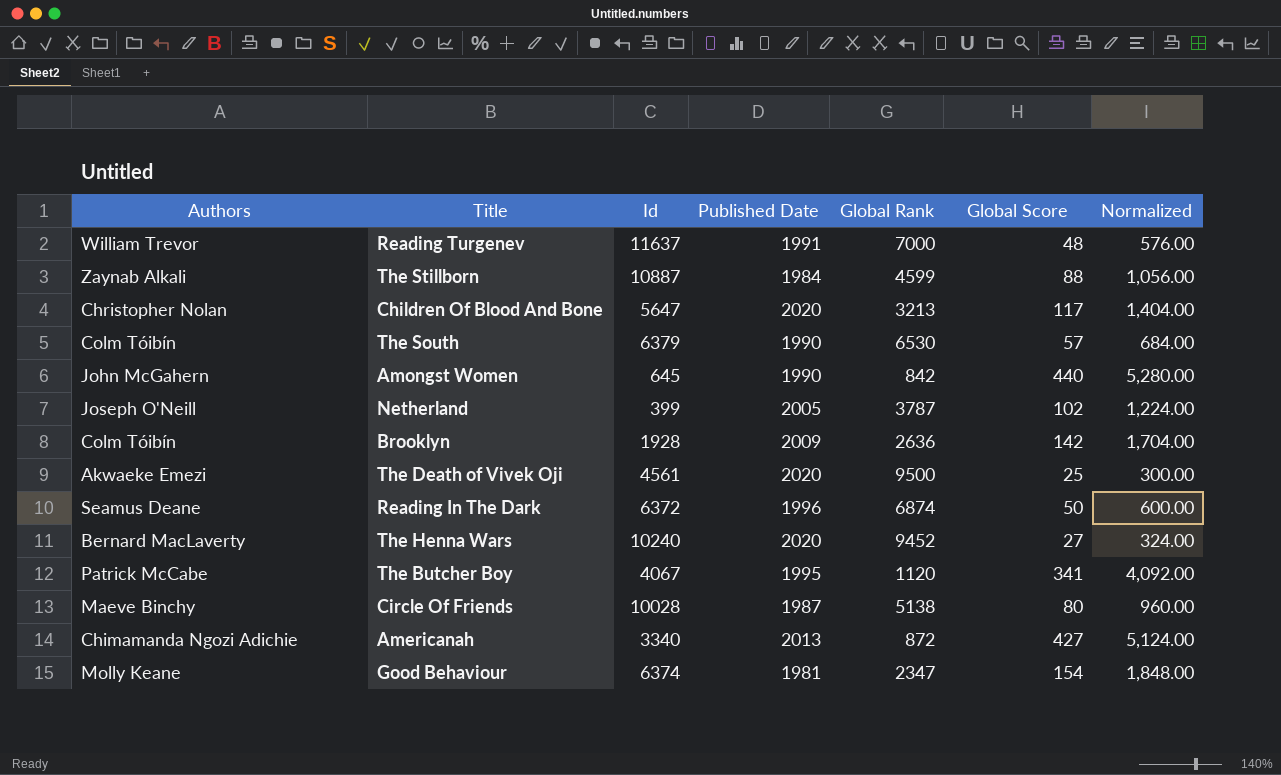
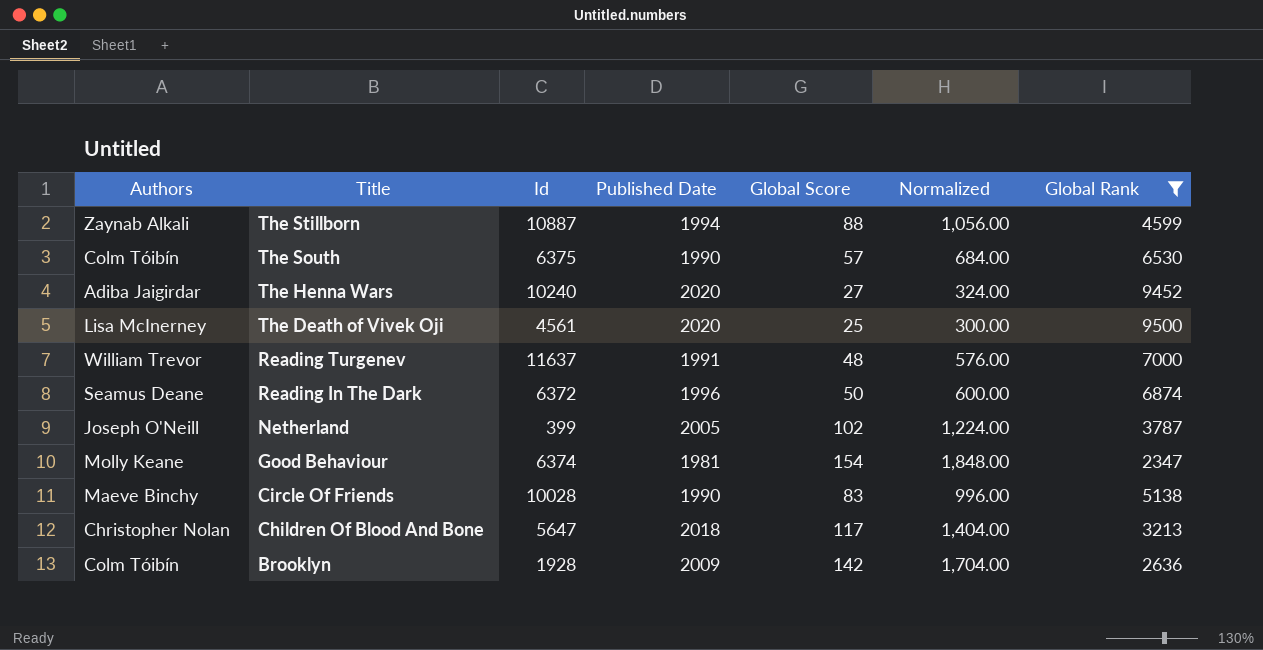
filter: none -> Global Rank >= 2347
row order: none -> Title descending
column Global Rank | position: 5 -> 7
The Stillborn | Published Date: 1984 -> 1994
The South | Id: 6379 -> 6375
The Henna Wars | Authors: Bernard MacLaverty -> Adiba Jaigirdar
The Death of Vivek Oji | Authors: Akwaeke Emezi -> Lisa McInerney
Circle Of Friends | Published Date: 1987 -> 1990
Circle Of Friends | Global Score: 80 -> 83
Circle Of Friends | Normalized: 960.00 -> 996.00
Children Of Blood And Bone | Published Date: 2020 -> 2018

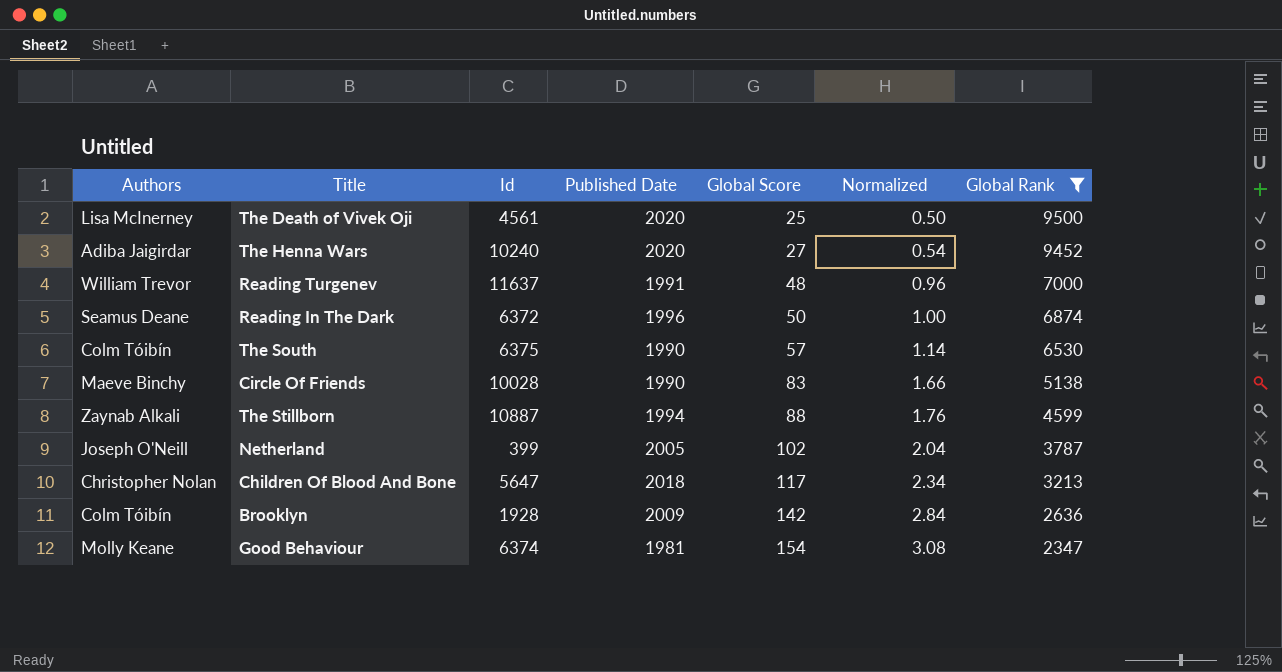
row order: Title descending -> Global Score ascending
column Normalized | formula: [Global Score] * 12 -> [Global Score] * 0.02

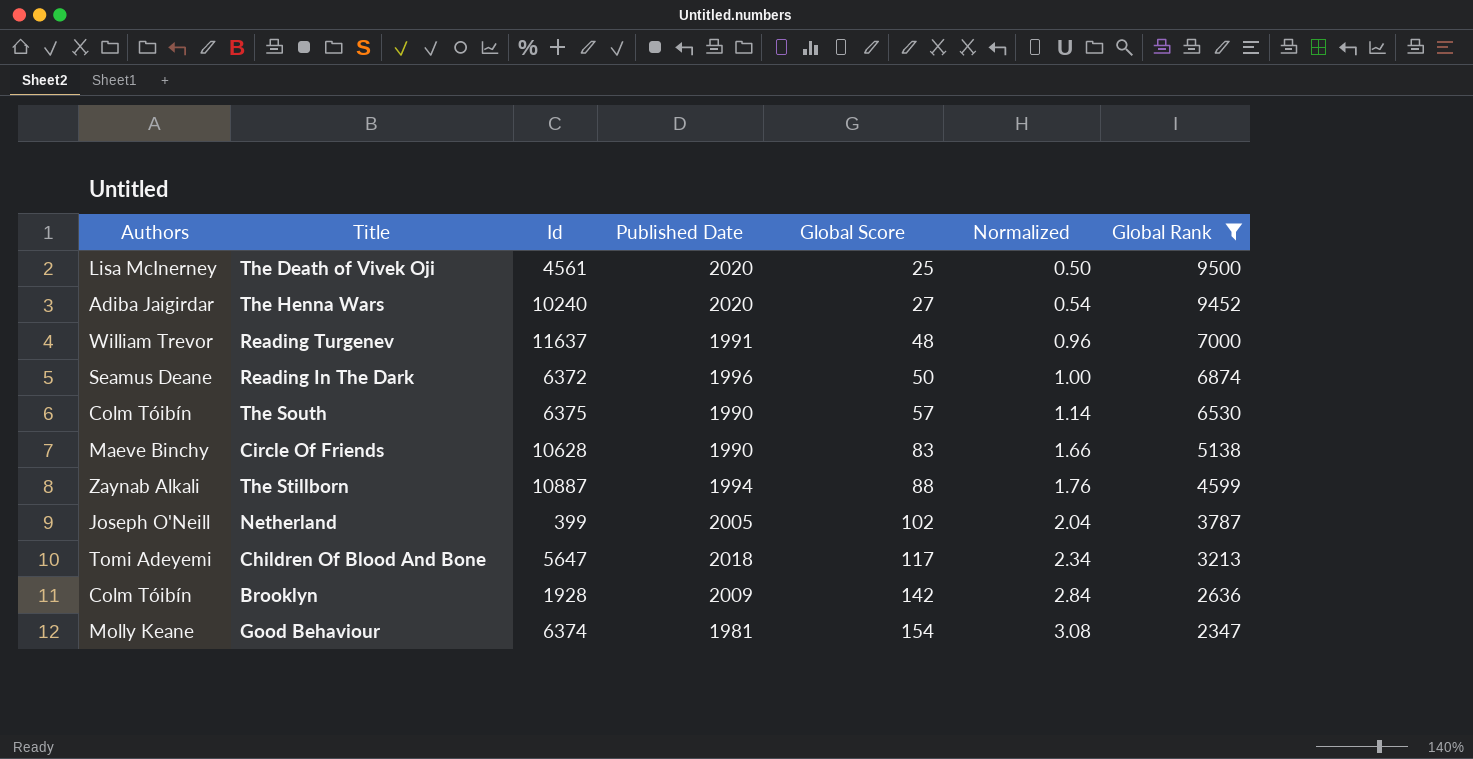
Circle Of Friends | Id: 10028 -> 10628
Children Of Blood And Bone | Authors: Christopher Nolan -> Tomi Adeyemi

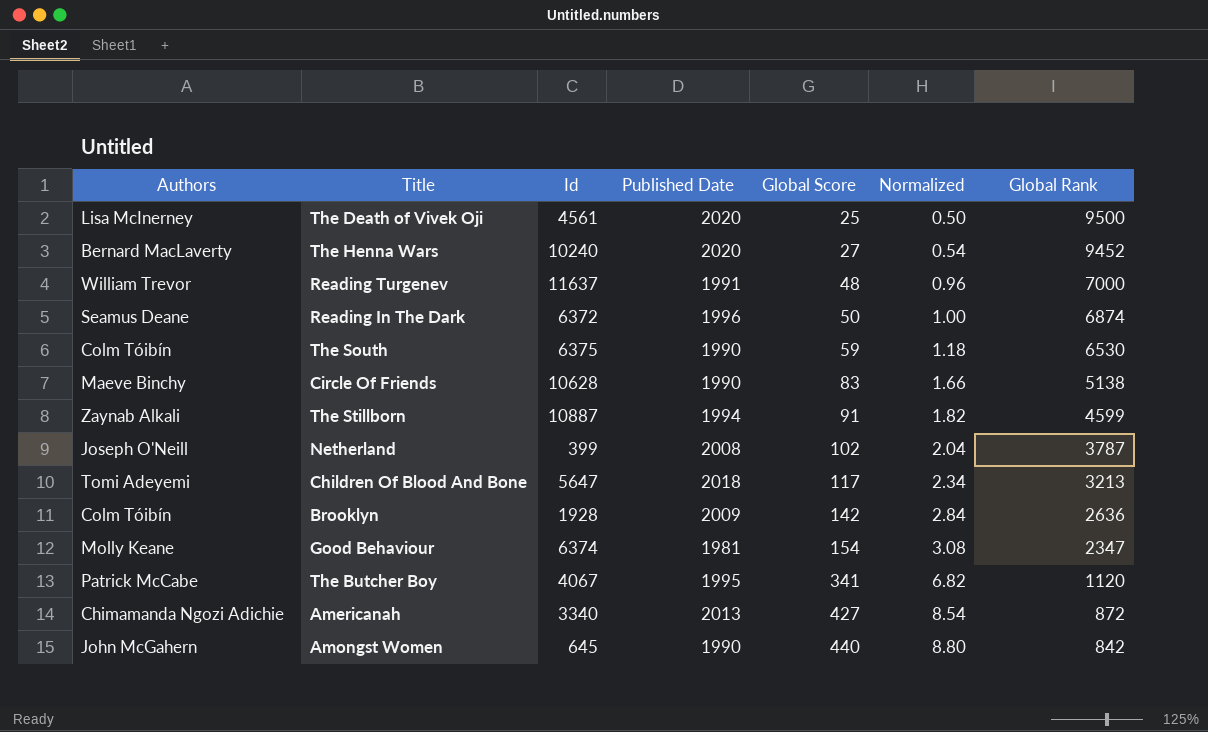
filter: Global Rank >= 2347 -> none
The Henna Wars | Authors: Adiba Jaigirdar -> Bernard MacLaverty
The South | Global Score: 57 -> 59
The South | Normalized: 1.14 -> 1.18
The Stillborn | Global Score: 88 -> 91
The Stillborn | Normalized: 1.76 -> 1.82
Netherland | Published Date: 2005 -> 2008

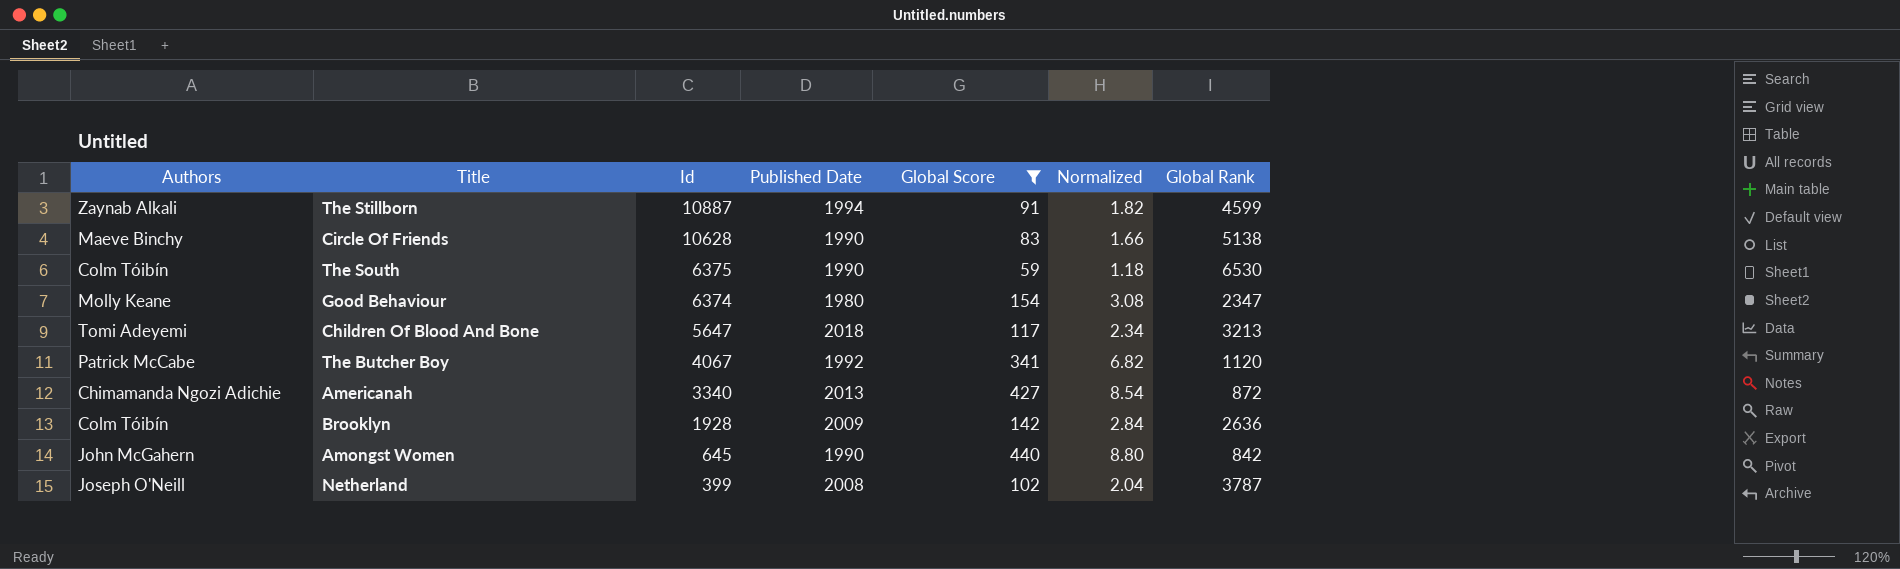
filter: none -> Global Score >= 59
row order: Global Score ascending -> Id descending
Good Behaviour | Published Date: 1981 -> 1980
The Butcher Boy | Published Date: 1995 -> 1992

